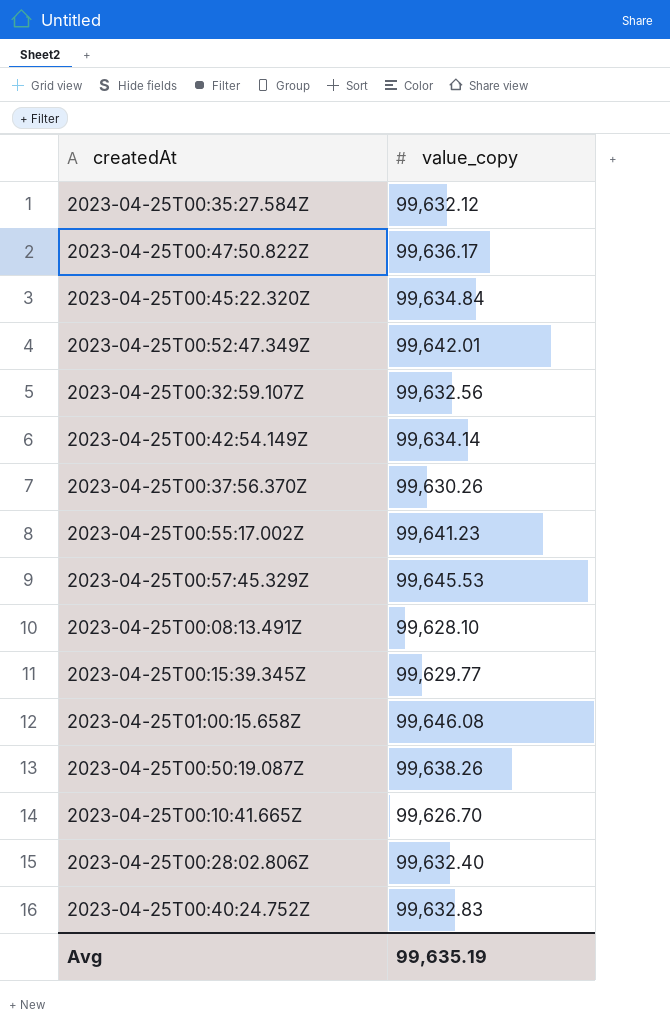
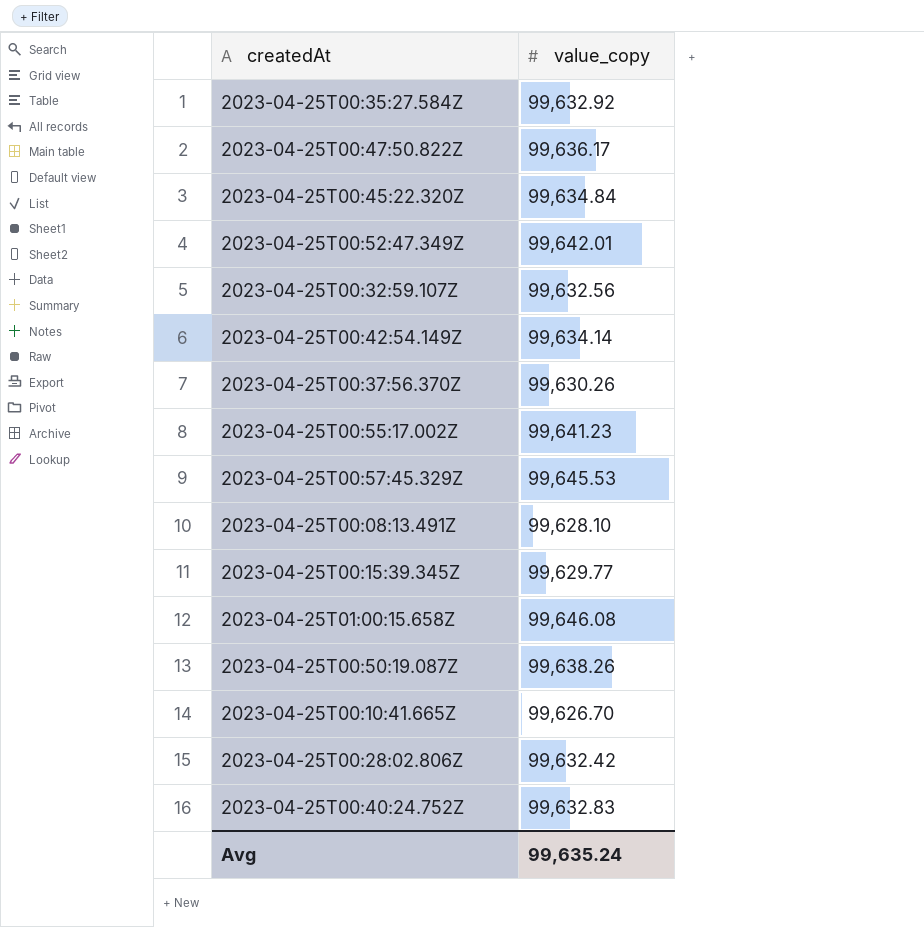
2023-04-25T00:35:27.584Z | value_copy: 99,632.12 -> 99,632.92
2023-04-25T00:28:02.806Z | value_copy: 99,632.40 -> 99,632.42
Avg | value_copy: 99,635.19 -> 99,635.24

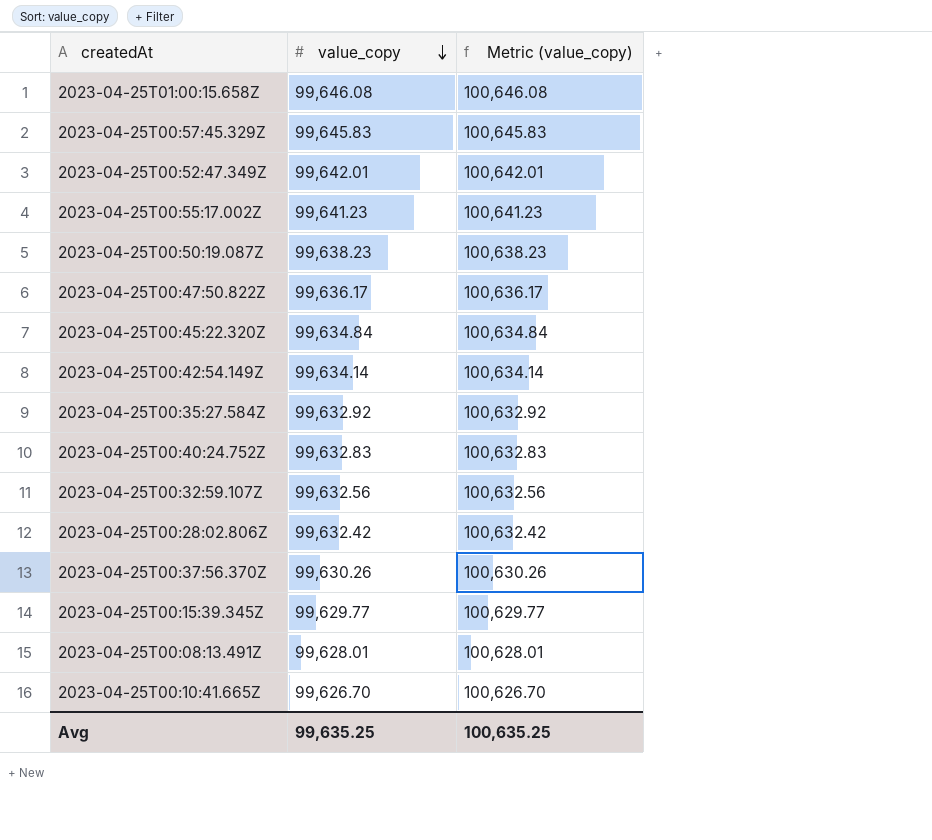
row order: none -> value_copy descending
column Metric (value_copy) | formula: none -> [value_copy] + 1000
2023-04-25T00:57:45.329Z | value_copy: 99,645.53 -> 99,645.83
2023-04-25T00:50:19.087Z | value_copy: 99,638.26 -> 99,638.23
2023-04-25T00:08:13.491Z | value_copy: 99,628.10 -> 99,628.01
Avg | value_copy: 99,635.24 -> 99,635.25

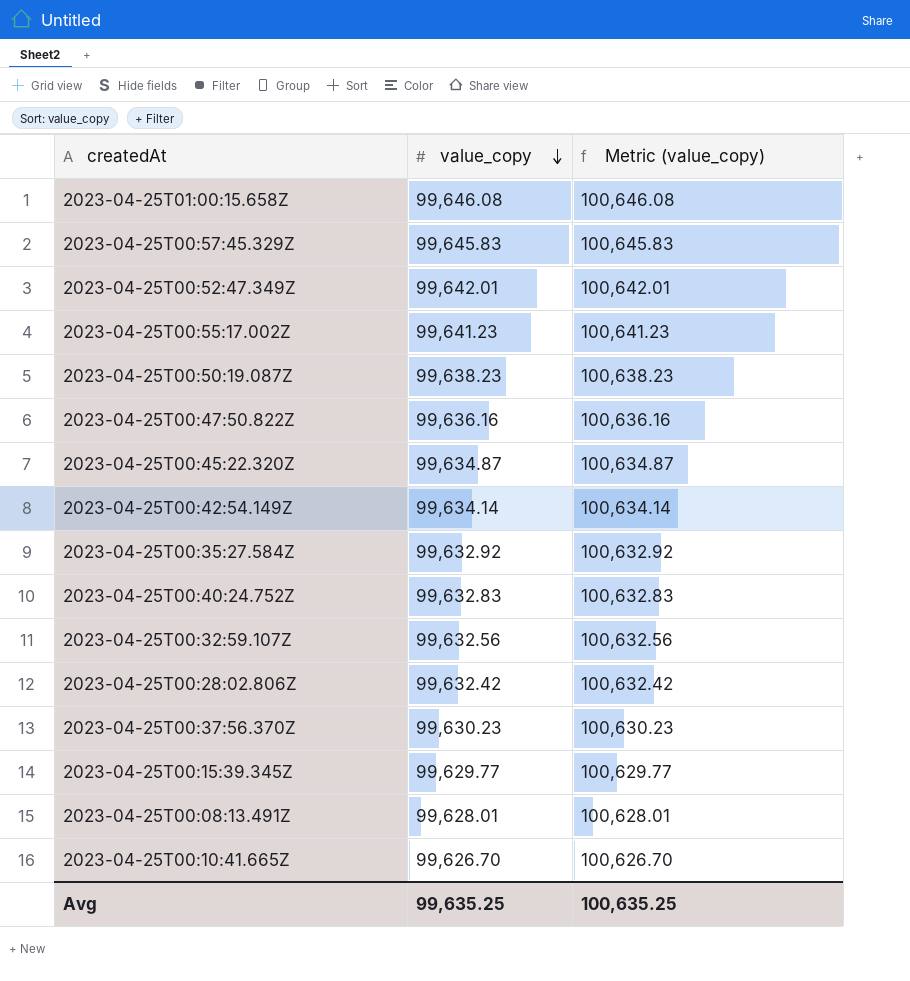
2023-04-25T00:47:50.822Z | value_copy: 99,636.17 -> 99,636.16
2023-04-25T00:47:50.822Z | Metric (value_copy): 100,636.17 -> 100,636.16
2023-04-25T00:45:22.320Z | value_copy: 99,634.84 -> 99,634.87
2023-04-25T00:45:22.320Z | Metric (value_copy): 100,634.84 -> 100,634.87
2023-04-25T00:37:56.370Z | value_copy: 99,630.26 -> 99,630.23
2023-04-25T00:37:56.370Z | Metric (value_copy): 100,630.26 -> 100,630.23

